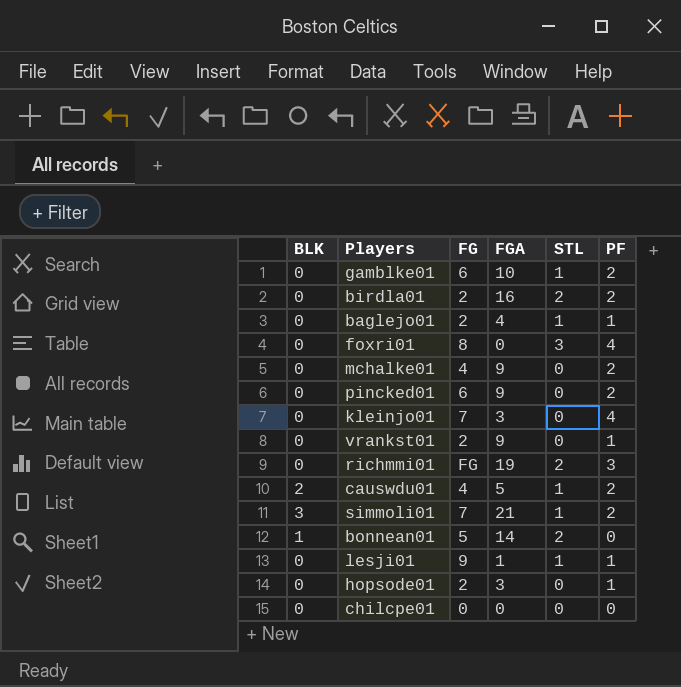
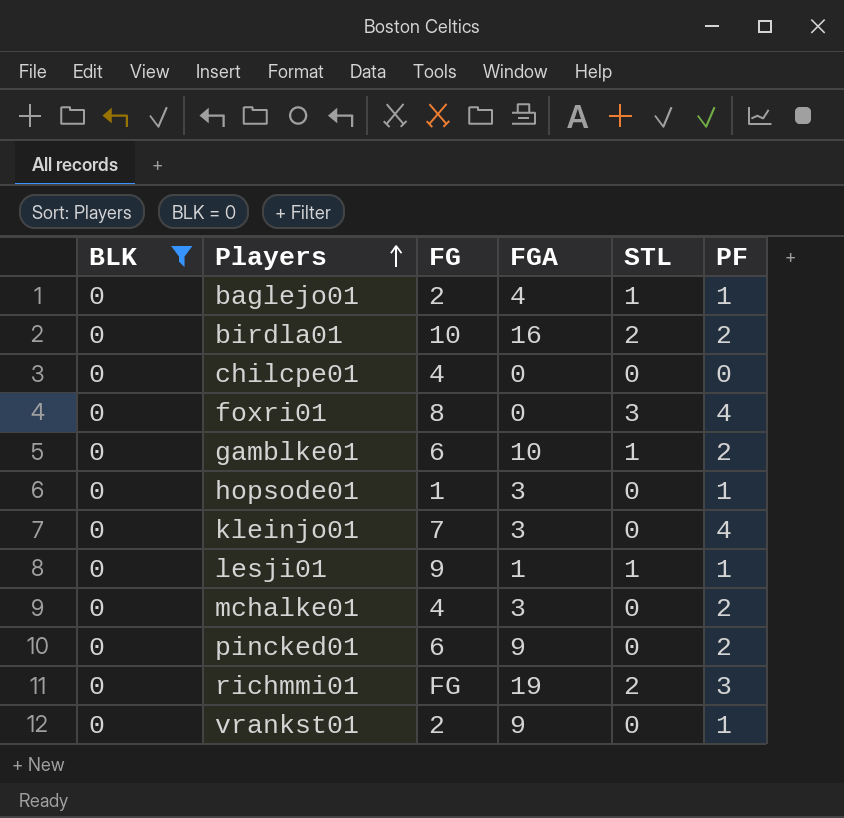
filter: none -> BLK = 0
row order: none -> Players ascending
birdla01 | FG: 2 -> 10
chilcpe01 | FG: 0 -> 4
hopsode01 | FG: 2 -> 1
mchalke01 | FGA: 9 -> 3

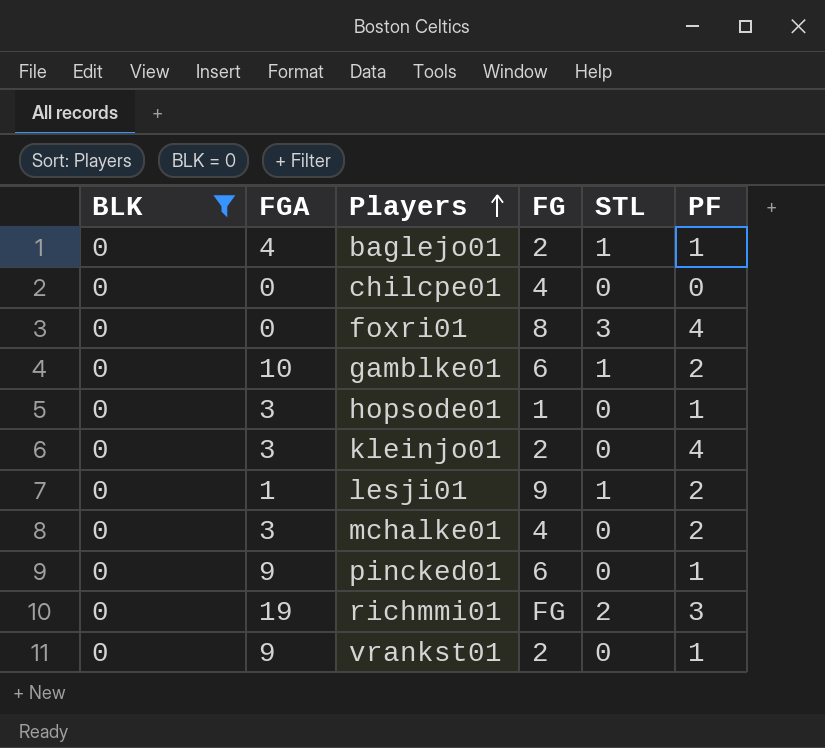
column FGA | position: 4 -> 2
row birdla01: 0 | 10 | 16 | 2 | 2 -> none
kleinjo01 | FG: 7 -> 2
lesji01 | PF: 1 -> 2
pincked01 | PF: 2 -> 1

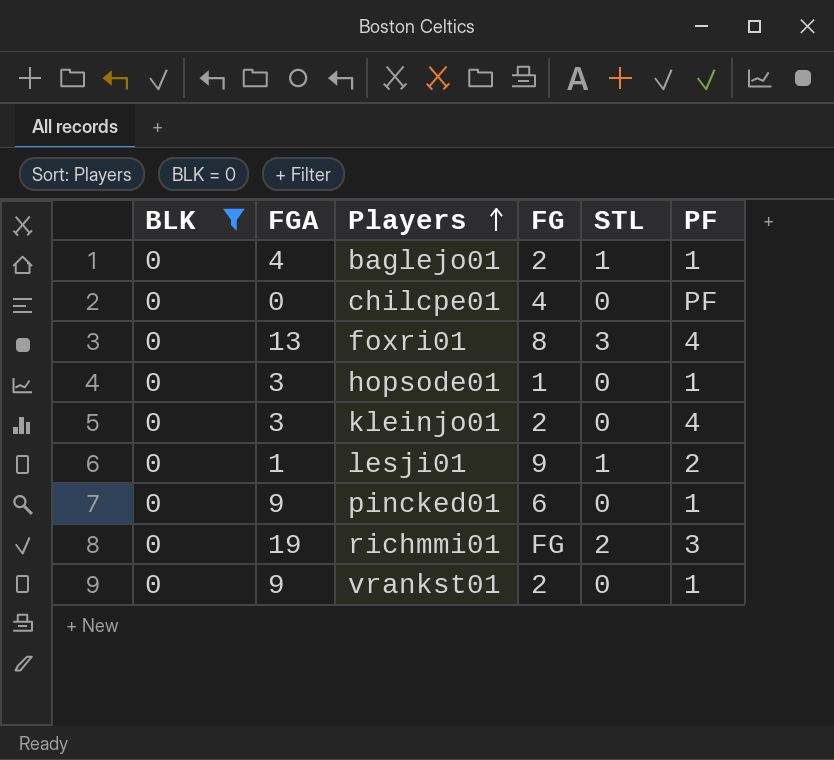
row gamblke01: 0 | 10 | 6 | 1 | 2 -> none
row mchalke01: 0 | 3 | 4 | 0 | 2 -> none
chilcpe01 | PF: 0 -> PF
foxri01 | FGA: 0 -> 13

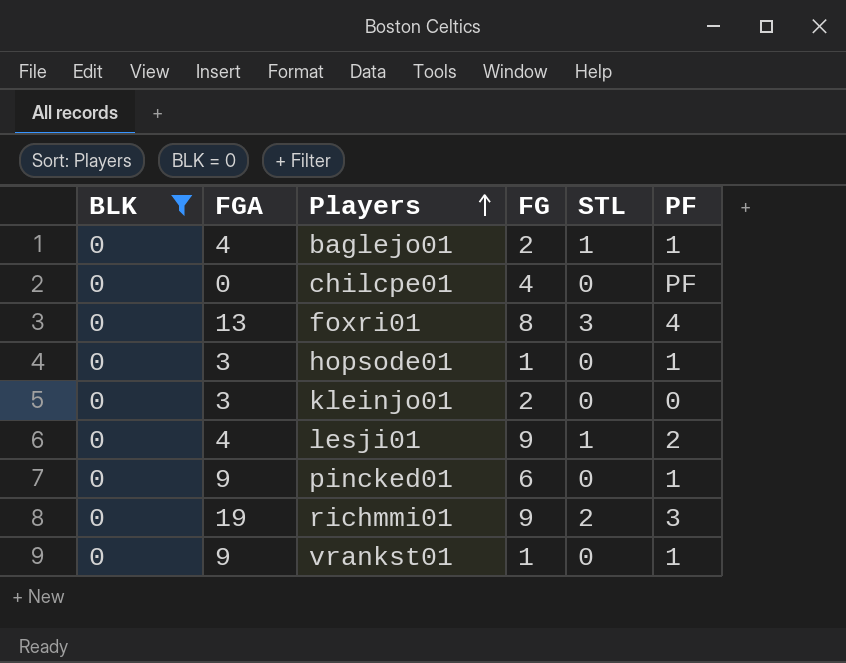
kleinjo01 | PF: 4 -> 0
lesji01 | FGA: 1 -> 4
richmmi01 | FG: FG -> 9
vrankst01 | FG: 2 -> 1

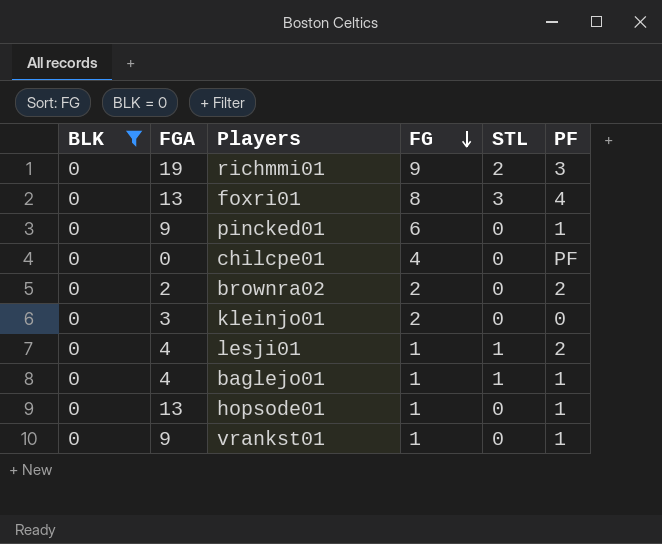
row order: Players ascending -> FG descending
row brownra02: none -> 0 | 2 | 2 | 0 | 2
lesji01 | FG: 9 -> 1
baglejo01 | FG: 2 -> 1
hopsode01 | FGA: 3 -> 13

